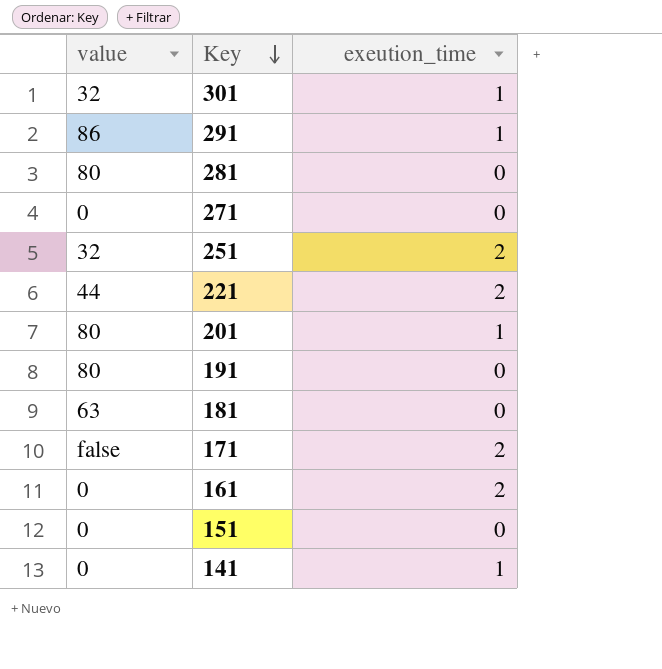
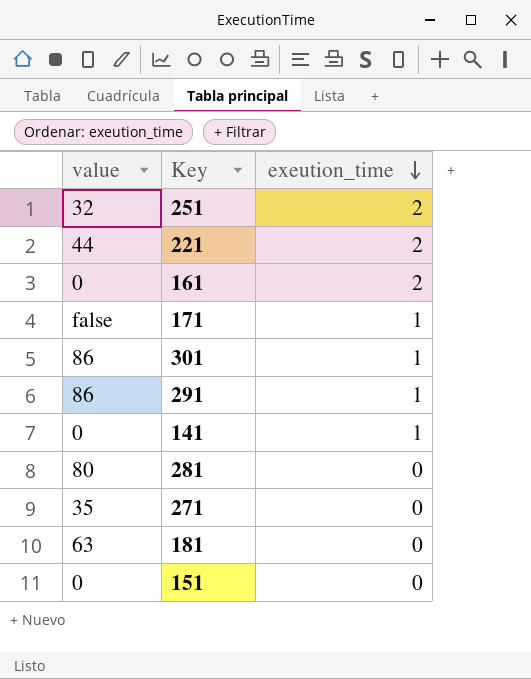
row order: Key descending -> exeution_time descending
row 201: 80 | 1 -> none
row 191: 80 | 0 -> none
171 | exeution_time: 2 -> 1
301 | value: 32 -> 86
271 | value: 0 -> 35

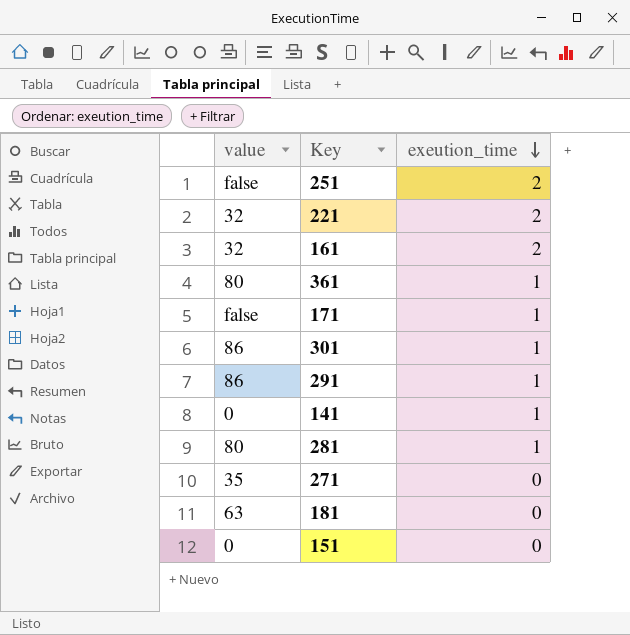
251 | value: 32 -> false
221 | value: 44 -> 32
161 | value: 0 -> 32
row 361: none -> 80 | 1
281 | exeution_time: 0 -> 1

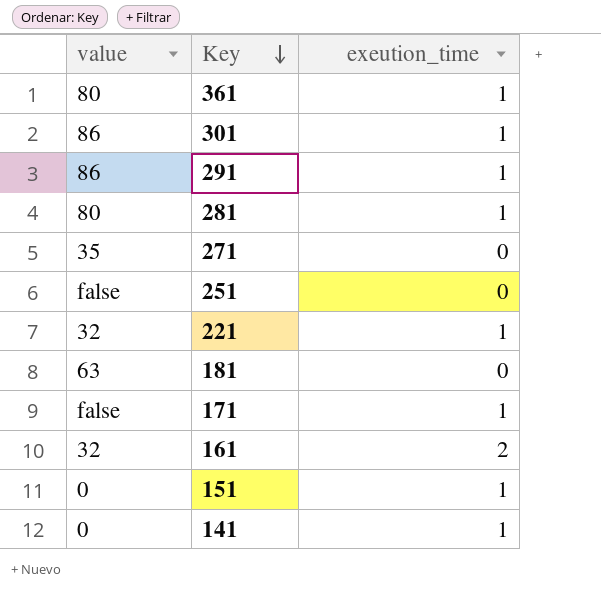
row order: exeution_time descending -> Key descending
251 | exeution_time: 2 -> 0
221 | exeution_time: 2 -> 1
151 | exeution_time: 0 -> 1

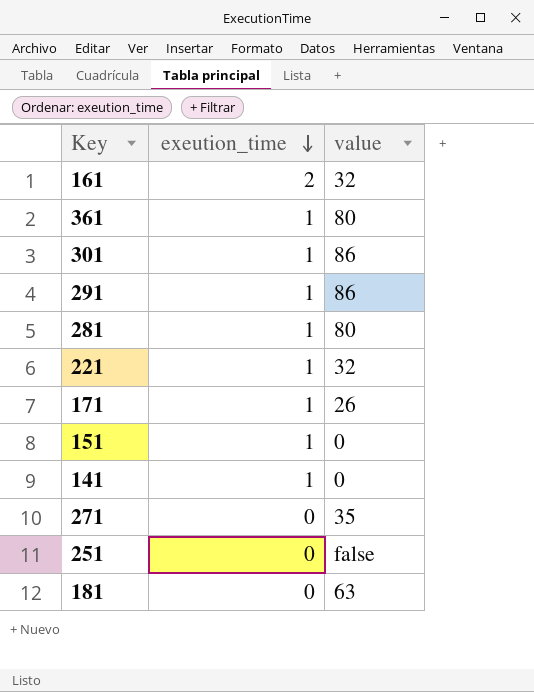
row order: Key descending -> exeution_time descending
column value | position: 1 -> 3
171 | value: false -> 26

